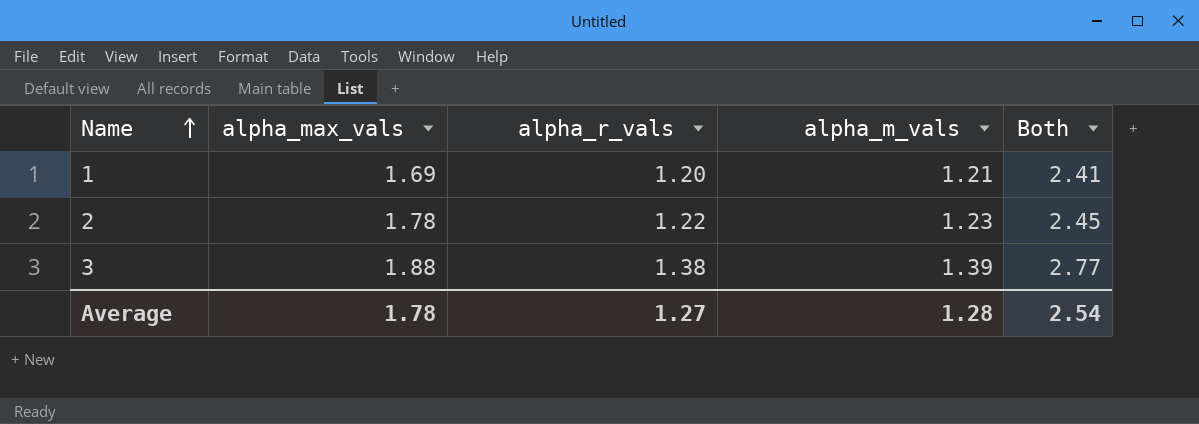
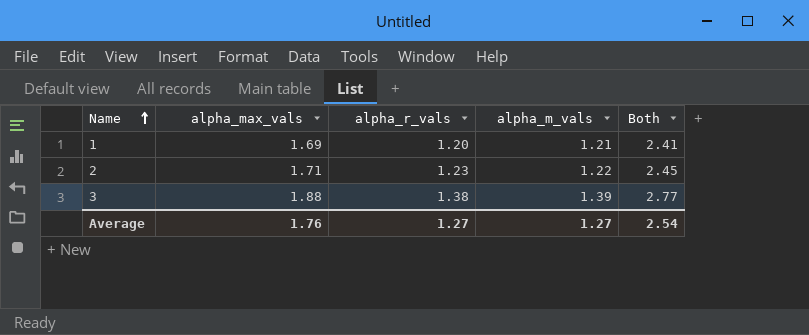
2 | alpha_max_vals: 1.78 -> 1.71
2 | alpha_r_vals: 1.22 -> 1.23
2 | alpha_m_vals: 1.23 -> 1.22
Average | alpha_max_vals: 1.78 -> 1.76
Average | alpha_m_vals: 1.28 -> 1.27

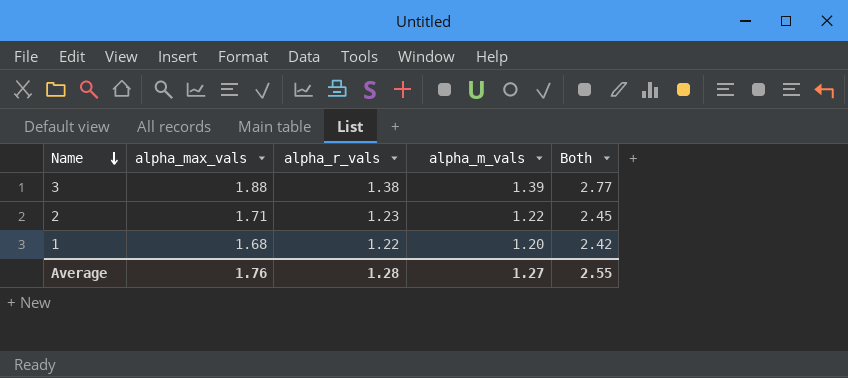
row order: Name ascending -> Name descending
1 | alpha_max_vals: 1.69 -> 1.68
1 | alpha_r_vals: 1.20 -> 1.22
1 | alpha_m_vals: 1.21 -> 1.20
1 | Both: 2.41 -> 2.42
Average | alpha_r_vals: 1.27 -> 1.28
Average | Both: 2.54 -> 2.55

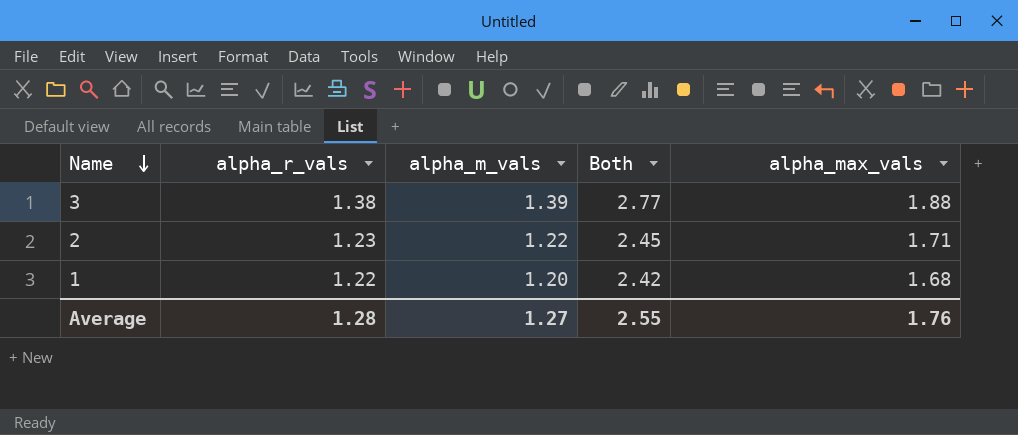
column alpha_max_vals | position: 2 -> 5

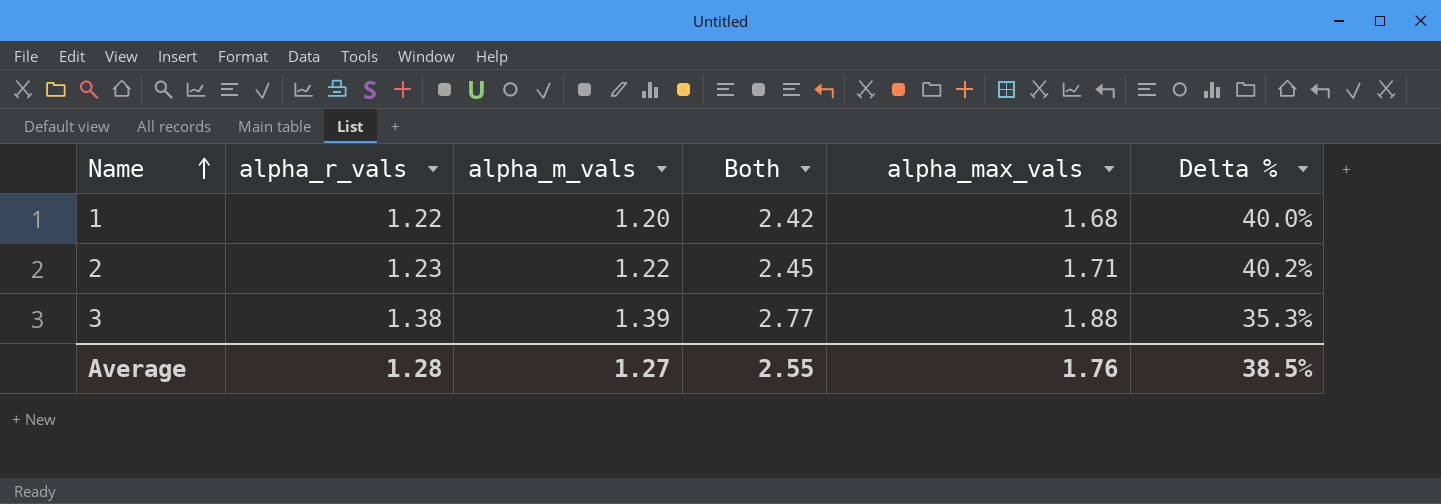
row order: Name descending -> Name ascending
column Delta % | formula: none -> ([alpha_max_vals] - [alpha_m_vals]) / [alpha_m_vals]

